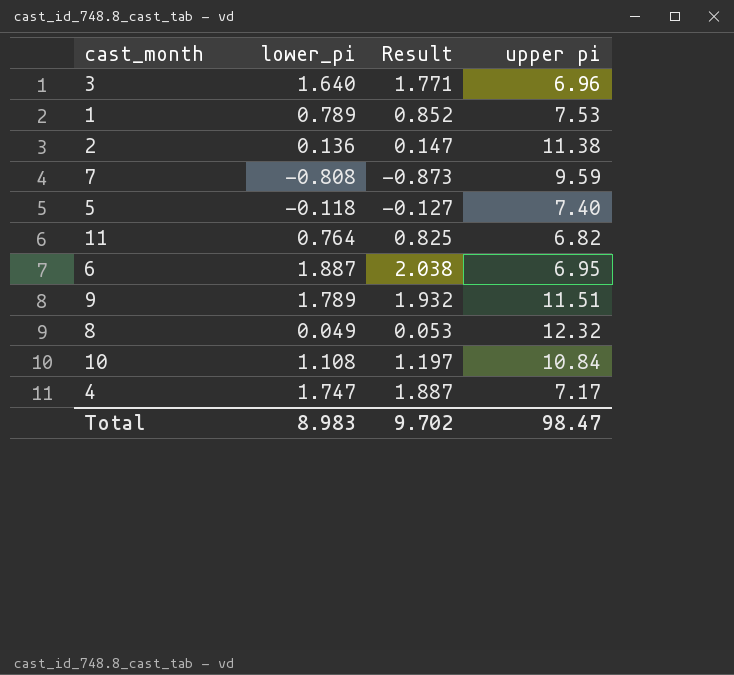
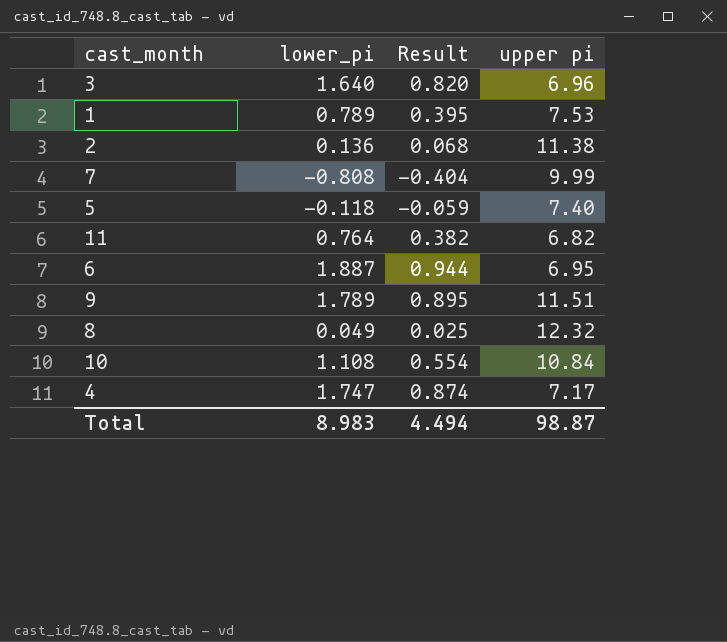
column Result | formula: [lower_pi] * 1.08 -> [lower_pi] * 0.5
7 | upper pi: 9.59 -> 9.99
Total | Result: 9.702 -> 4.494
Total | upper pi: 98.47 -> 98.87

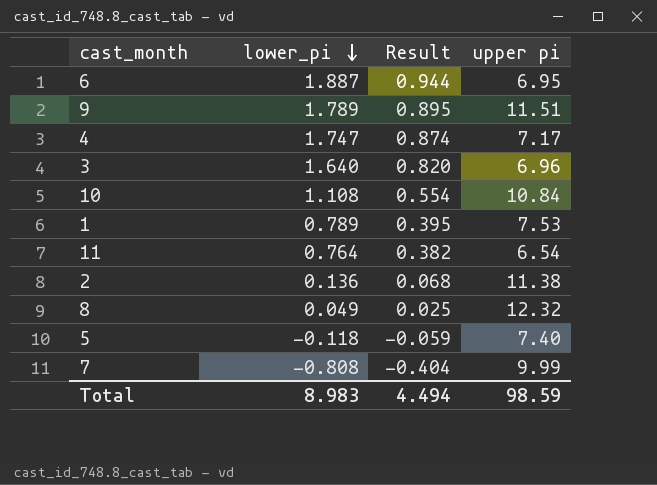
row order: none -> lower_pi descending
11 | upper pi: 6.82 -> 6.54
Total | upper pi: 98.87 -> 98.59

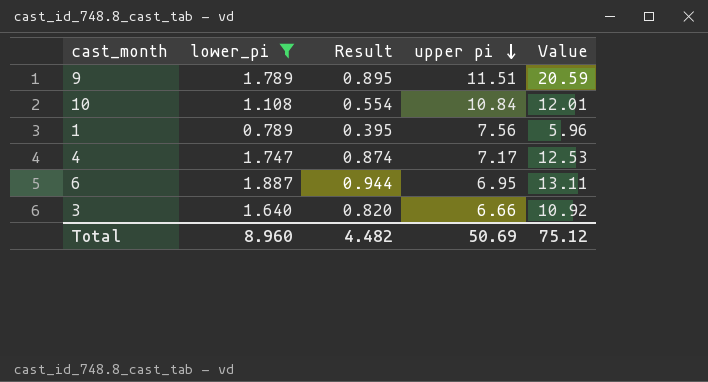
filter: none -> lower_pi >= 0.789
row order: lower_pi descending -> upper pi descending
column Value | formula: none -> [lower_pi] * [upper pi]
1 | upper pi: 7.53 -> 7.56
3 | upper pi: 6.96 -> 6.66
Total | lower_pi: 8.983 -> 8.960
Total | Result: 4.494 -> 4.482
Total | upper pi: 98.59 -> 50.69

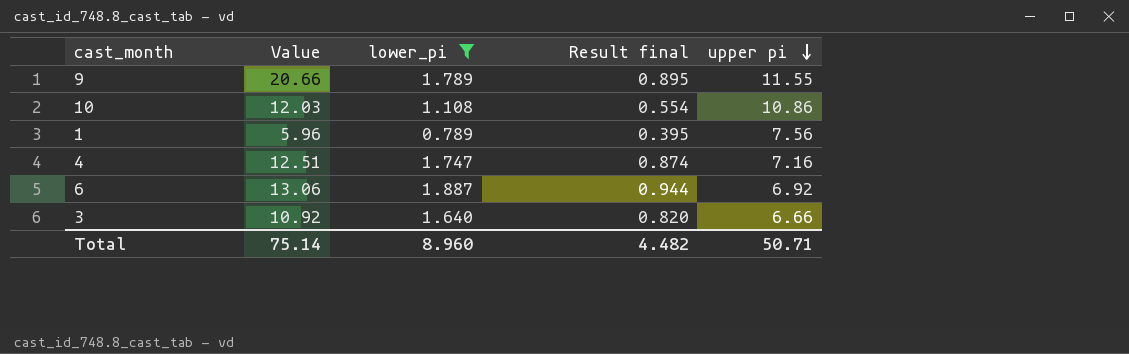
column Value | position: 5 -> 2
column name: Result -> Result final
9 | Value: 20.59 -> 20.66
9 | upper pi: 11.51 -> 11.55
10 | Value: 12.01 -> 12.03
10 | upper pi: 10.84 -> 10.86
4 | Value: 12.53 -> 12.51
4 | upper pi: 7.17 -> 7.16
6 | Value: 13.11 -> 13.06
6 | upper pi: 6.95 -> 6.92
Total | Value: 75.12 -> 75.14
Total | upper pi: 50.69 -> 50.71

